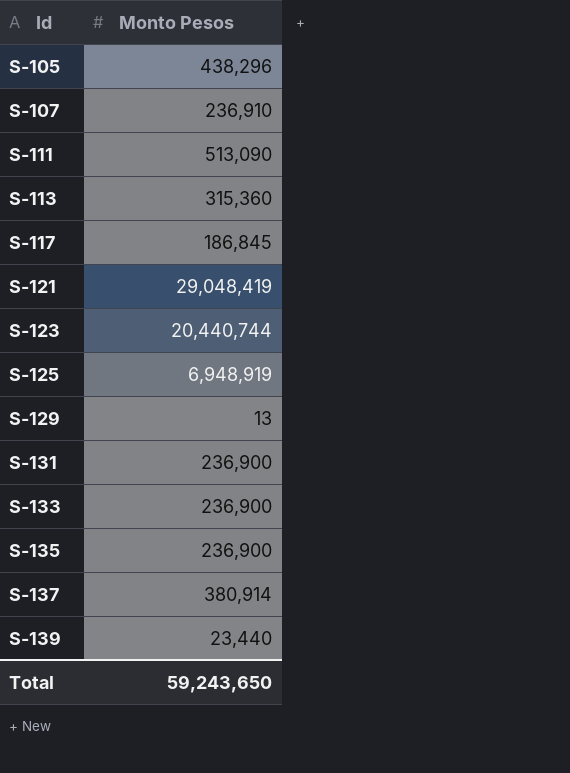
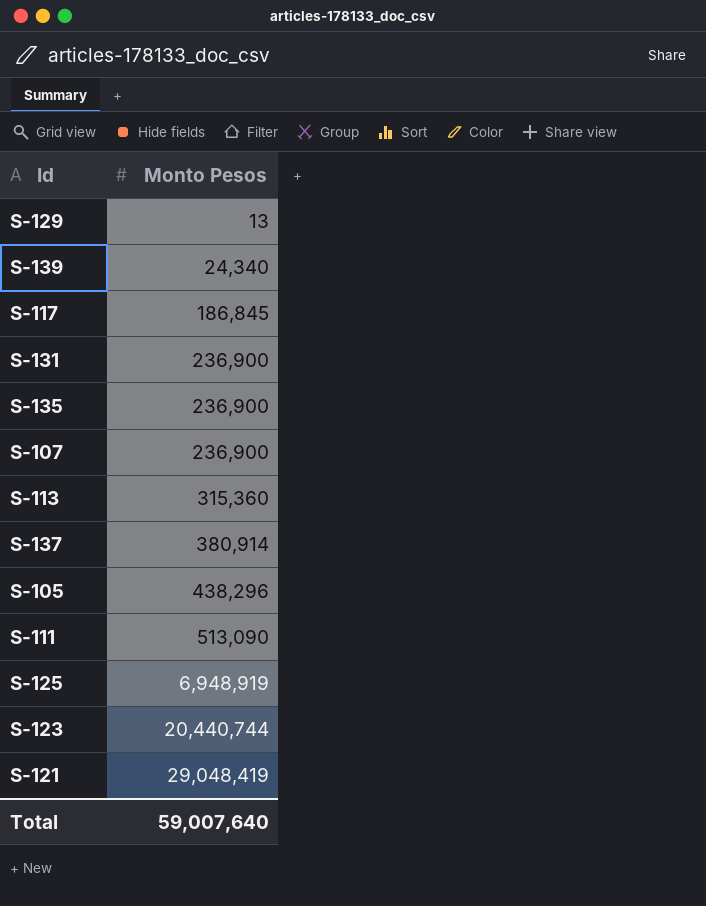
row order: Id ascending -> Monto Pesos ascending
row S-133: 236,900 -> none
S-139 | Monto Pesos: 23,440 -> 24,340
S-107 | Monto Pesos: 236,910 -> 236,900
Total | Monto Pesos: 59,243,650 -> 59,007,640

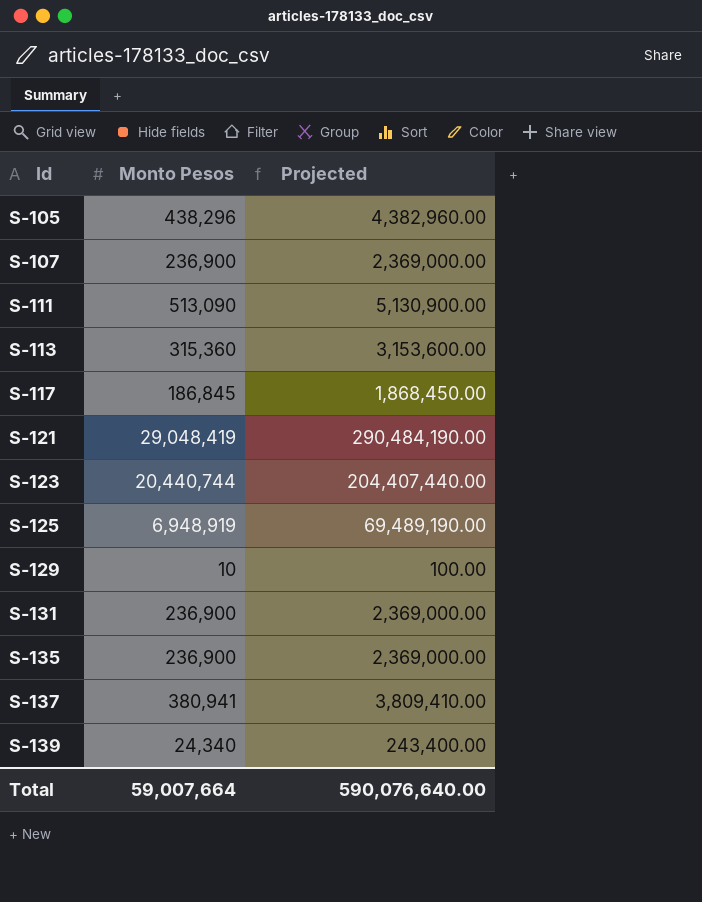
row order: Monto Pesos ascending -> Id ascending
column Projected | formula: none -> [Monto Pesos] * 10
S-129 | Monto Pesos: 13 -> 10
S-137 | Monto Pesos: 380,914 -> 380,941
Total | Monto Pesos: 59,007,640 -> 59,007,664

